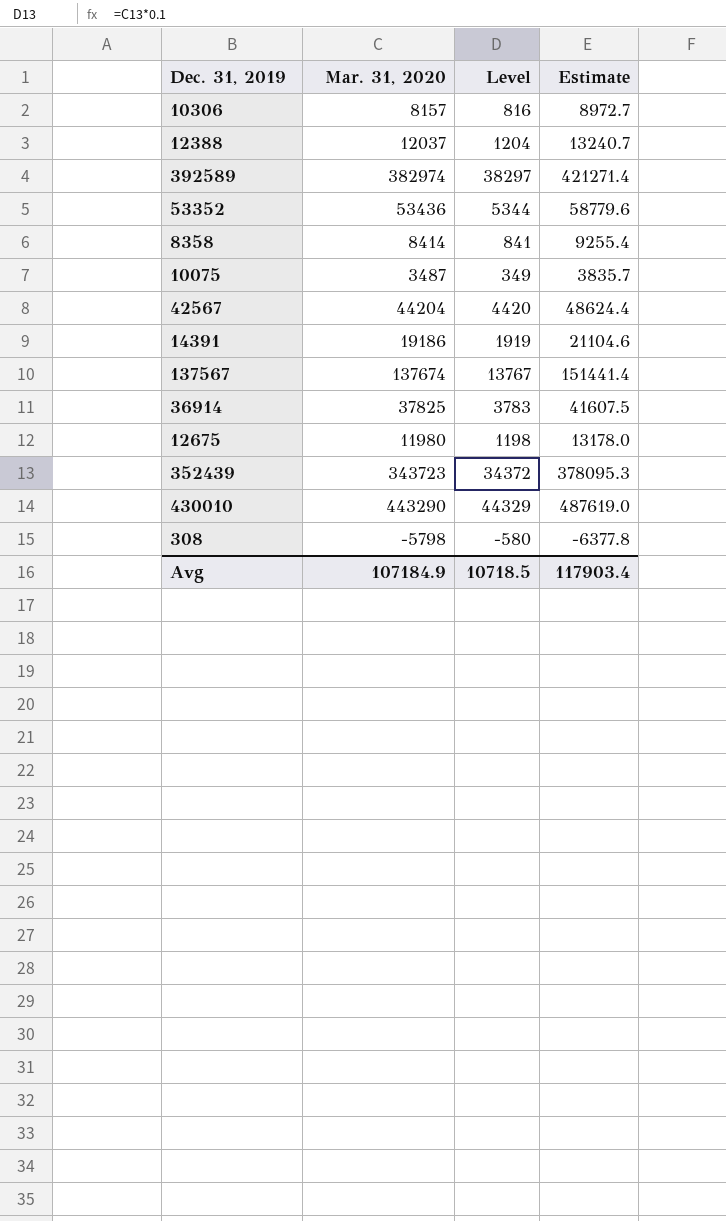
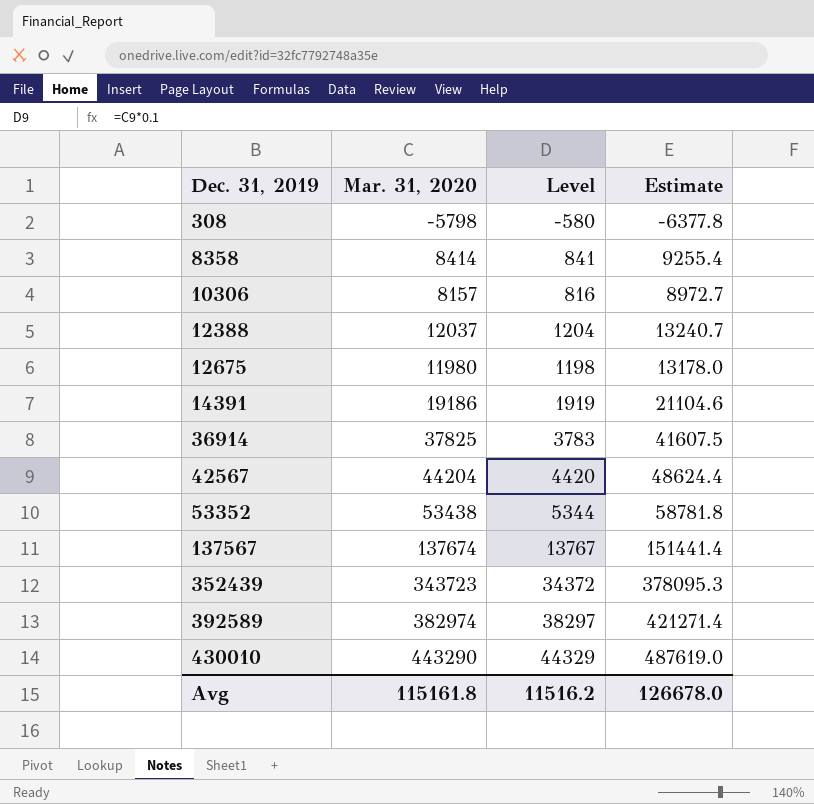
row order: none -> Dec. 31, 2019 ascending
row 10075: 3487 | 349 | 3835.7 -> none
53352 | Mar. 31, 2020: 53436 -> 53438
53352 | Estimate: 58779.6 -> 58781.8
Avg | Mar. 31, 2020: 107184.9 -> 115161.8
Avg | Level: 10718.5 -> 11516.2
Avg | Estimate: 117903.4 -> 126678.0

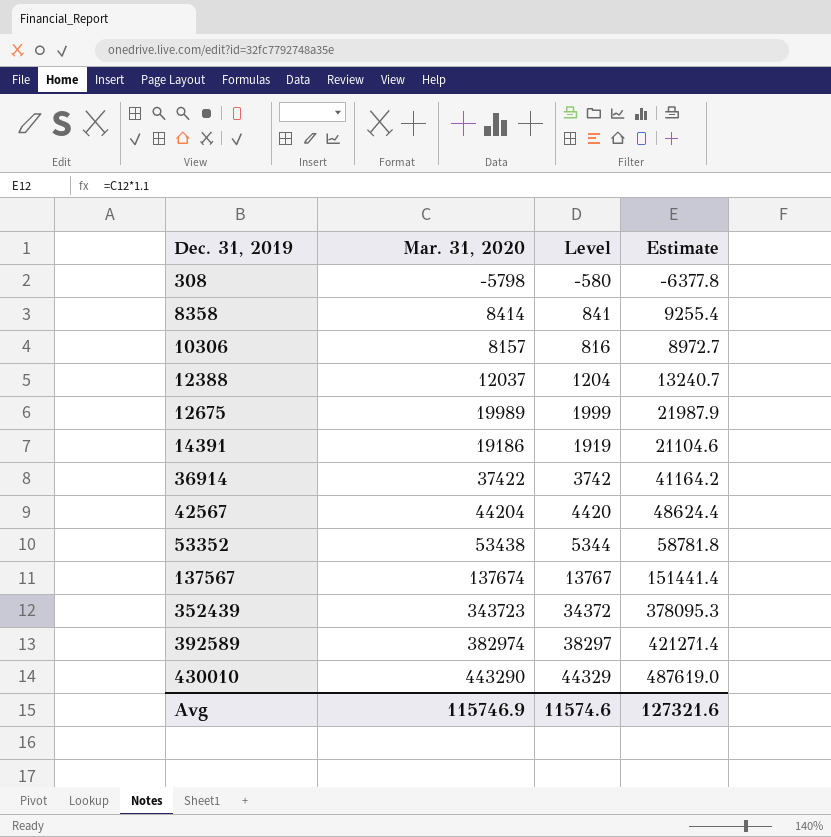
12675 | Mar. 31, 2020: 11980 -> 19989
12675 | Level: 1198 -> 1999
12675 | Estimate: 13178.0 -> 21987.9
36914 | Mar. 31, 2020: 37825 -> 37422
36914 | Level: 3783 -> 3742
36914 | Estimate: 41607.5 -> 41164.2
Avg | Mar. 31, 2020: 115161.8 -> 115746.9
Avg | Level: 11516.2 -> 11574.6
Avg | Estimate: 126678.0 -> 127321.6

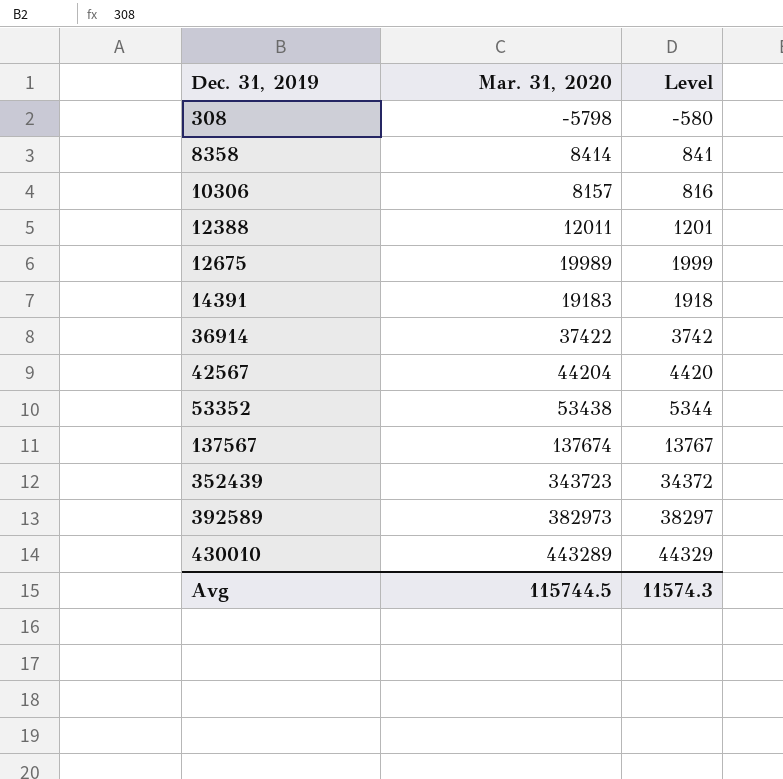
column Estimate | formula: [Mar. 31, 2020] * 1.1 -> none
12388 | Mar. 31, 2020: 12037 -> 12011
12388 | Level: 1204 -> 1201
14391 | Mar. 31, 2020: 19186 -> 19183
14391 | Level: 1919 -> 1918
392589 | Mar. 31, 2020: 382974 -> 382973
430010 | Mar. 31, 2020: 443290 -> 443289
Avg | Mar. 31, 2020: 115746.9 -> 115744.5
Avg | Level: 11574.6 -> 11574.3

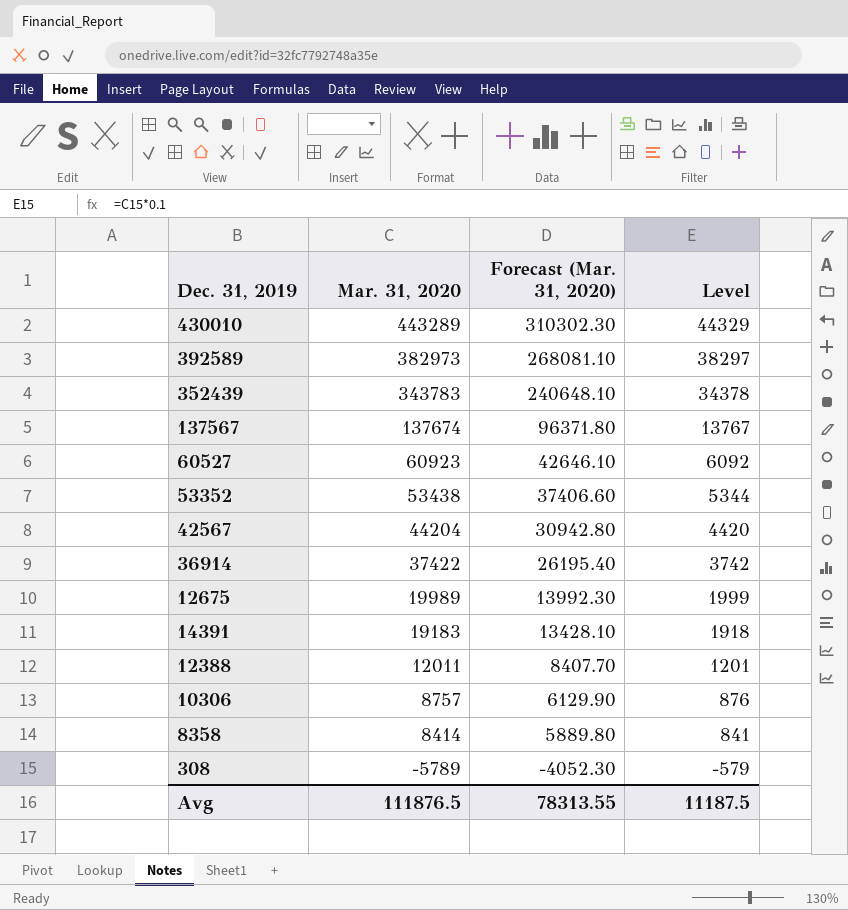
row order: Dec. 31, 2019 ascending -> Mar. 31, 2020 descending
column Forecast (Mar. 31, 2020) | formula: none -> [Mar. 31, 2020] * 0.7
352439 | Mar. 31, 2020: 343723 -> 343783
352439 | Level: 34372 -> 34378
row 60527: none -> 60923 | 42646.10 | 6092
10306 | Mar. 31, 2020: 8157 -> 8757
10306 | Level: 816 -> 876
308 | Mar. 31, 2020: -5798 -> -5789
308 | Level: -580 -> -579
Avg | Mar. 31, 2020: 115744.5 -> 111876.5
Avg | Level: 11574.3 -> 11187.5

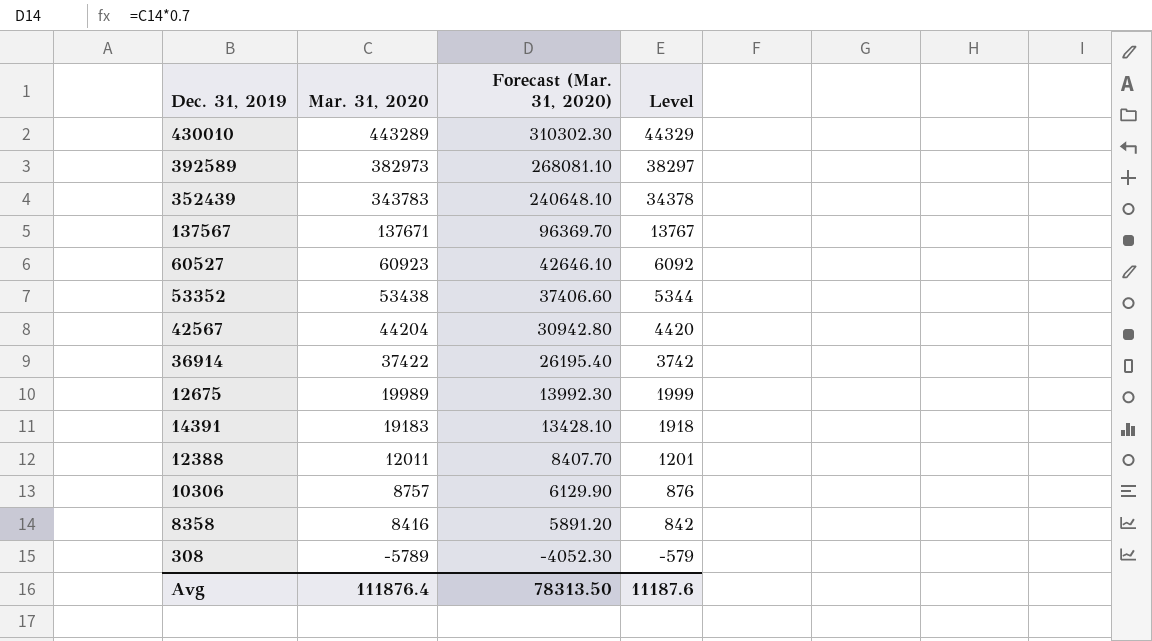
137567 | Mar. 31, 2020: 137674 -> 137671
137567 | Forecast (Mar. 31, 2020): 96371.80 -> 96369.70
8358 | Mar. 31, 2020: 8414 -> 8416
8358 | Forecast (Mar. 31, 2020): 5889.80 -> 5891.20
8358 | Level: 841 -> 842
Avg | Mar. 31, 2020: 111876.5 -> 111876.4
Avg | Forecast (Mar. 31, 2020): 78313.55 -> 78313.50
Avg | Level: 11187.5 -> 11187.6

